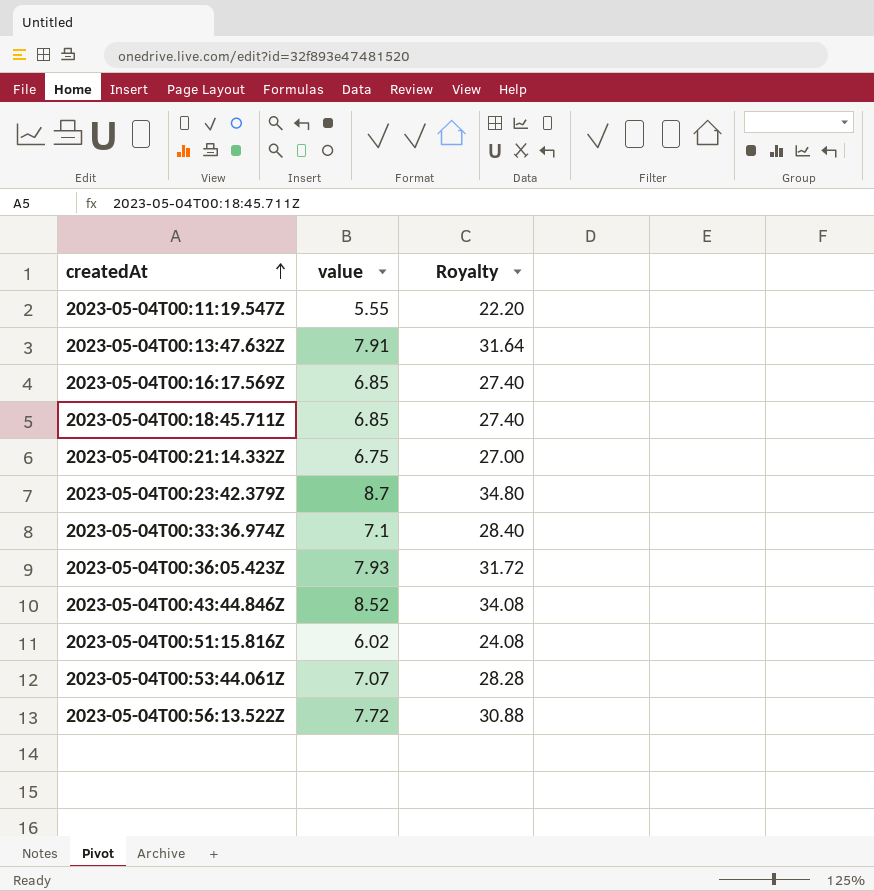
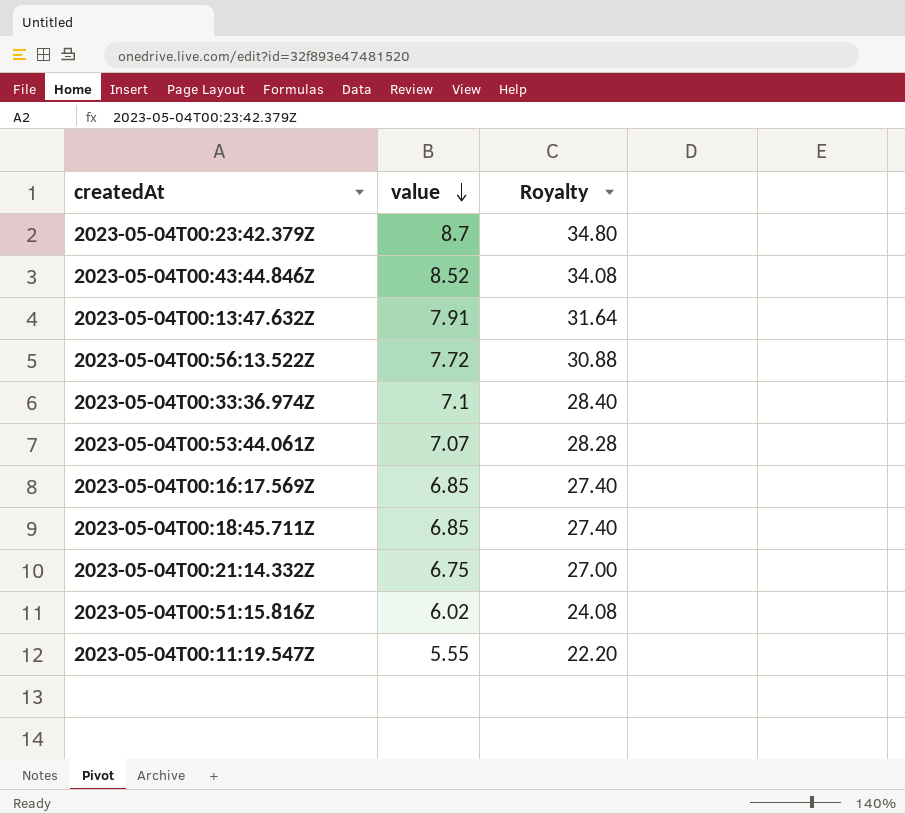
row order: createdAt ascending -> value descending
row 2023-05-04T00:36:05.423Z: 7.93 | 31.72 -> none

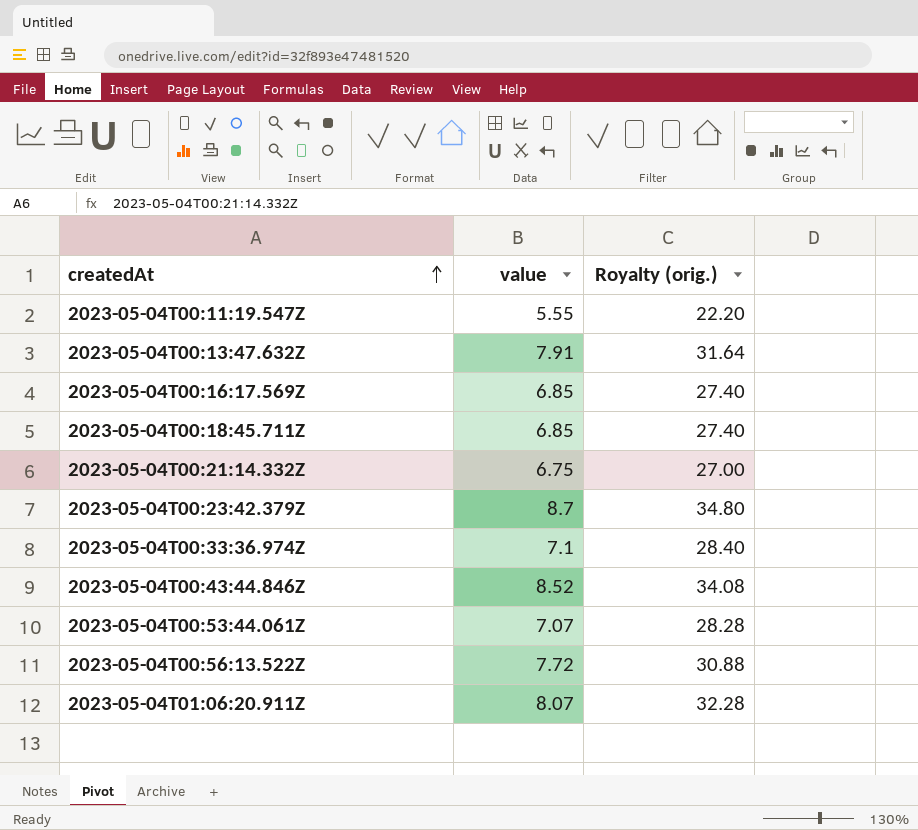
row order: value descending -> createdAt ascending
column name: Royalty -> Royalty (orig.)
row 2023-05-04T00:51:15.816Z: 6.02 | 24.08 -> none
row 2023-05-04T01:06:20.911Z: none -> 8.07 | 32.28

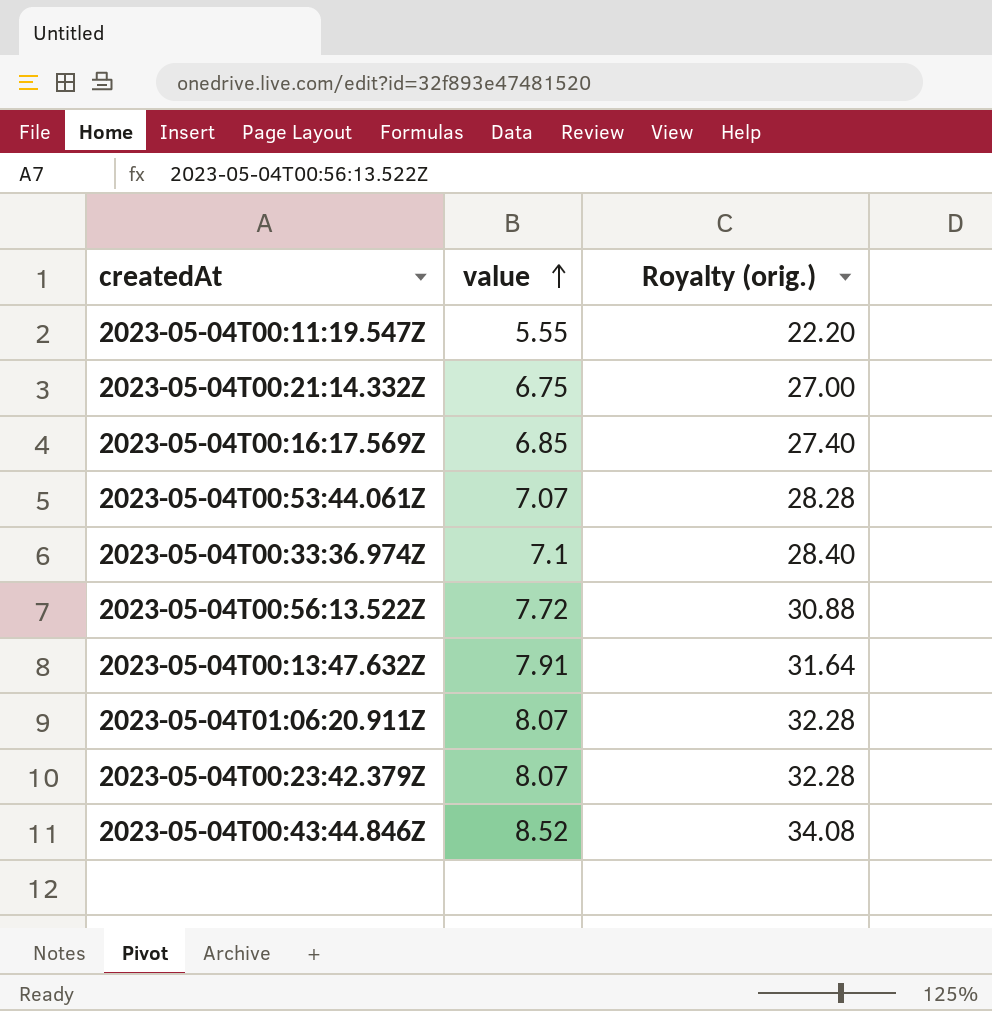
row order: createdAt ascending -> value ascending
row 2023-05-04T00:18:45.711Z: 6.85 | 27.40 -> none
2023-05-04T00:23:42.379Z | value: 8.7 -> 8.07
2023-05-04T00:23:42.379Z | Royalty (orig.): 34.80 -> 32.28

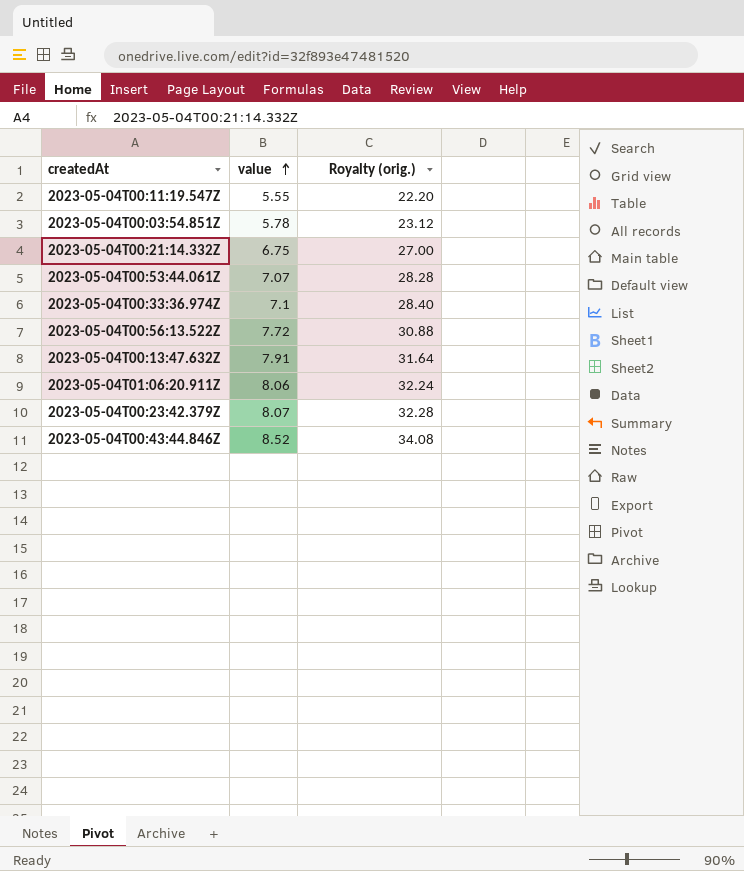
row 2023-05-04T00:16:17.569Z: 6.85 | 27.40 -> none
row 2023-05-04T00:03:54.851Z: none -> 5.78 | 23.12
2023-05-04T01:06:20.911Z | value: 8.07 -> 8.06
2023-05-04T01:06:20.911Z | Royalty (orig.): 32.28 -> 32.24

